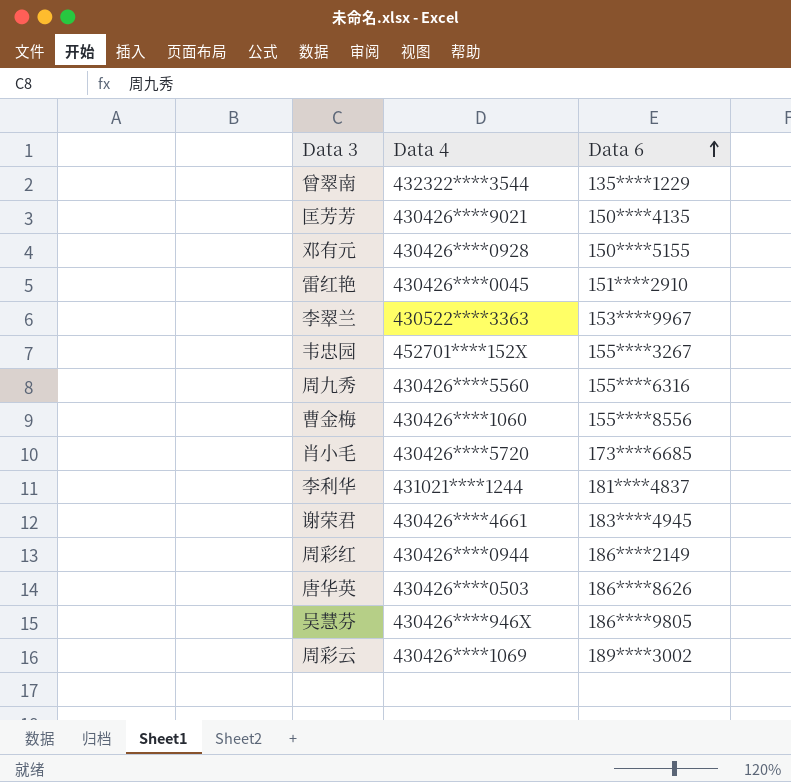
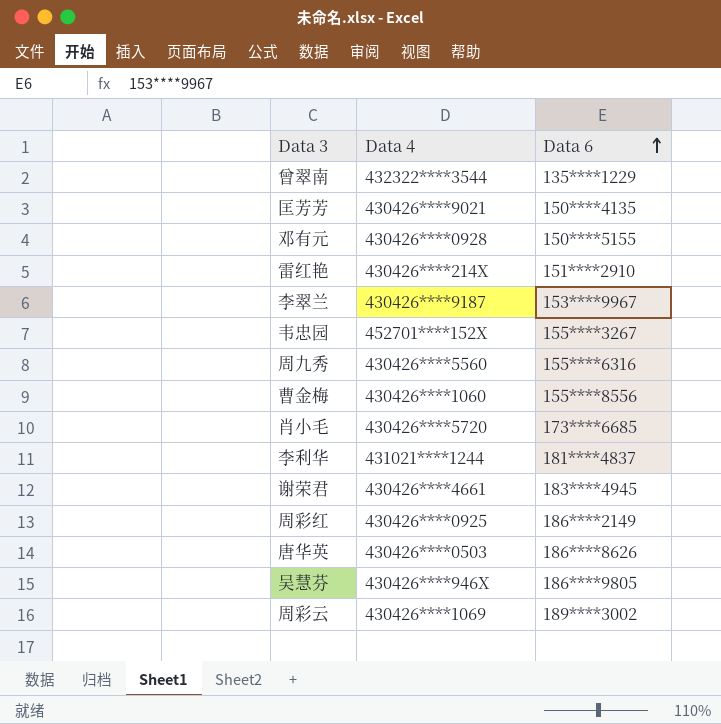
雷红艳 | Data 4: 430426****0045 -> 430426****214X
李翠兰 | Data 4: 430522****3363 -> 430426****9187
周彩红 | Data 4: 430426****0944 -> 430426****0925

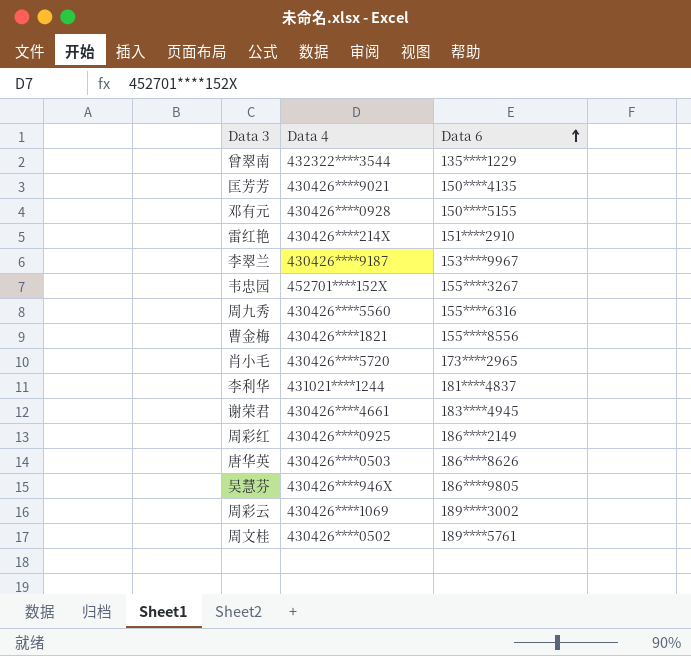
曹金梅 | Data 4: 430426****1060 -> 430426****1821
肖小毛 | Data 6: 173****6685 -> 173****2965
row 周文桂: none -> 430426****0502 | 189****5761

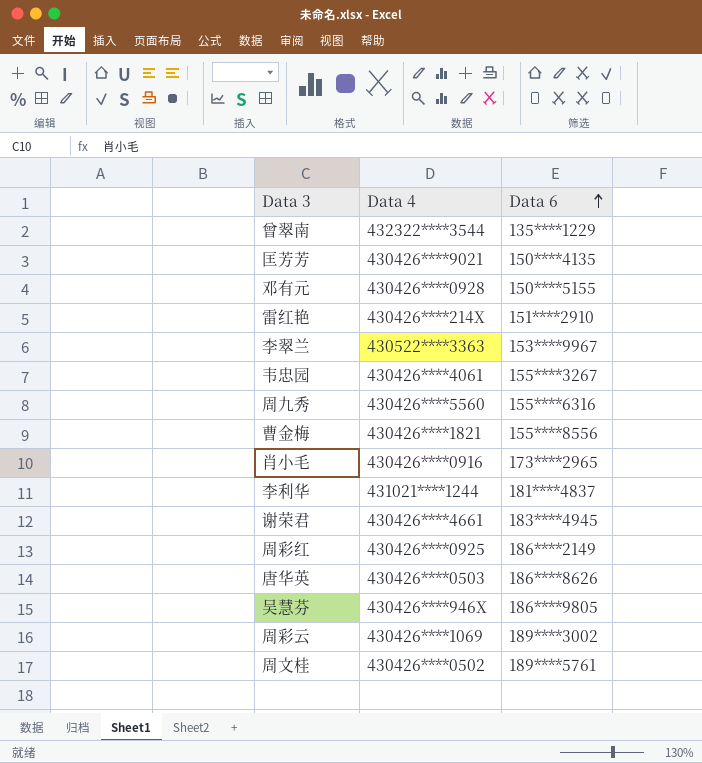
李翠兰 | Data 4: 430426****9187 -> 430522****3363
韦忠园 | Data 4: 452701****152X -> 430426****4061
肖小毛 | Data 4: 430426****5720 -> 430426****0916

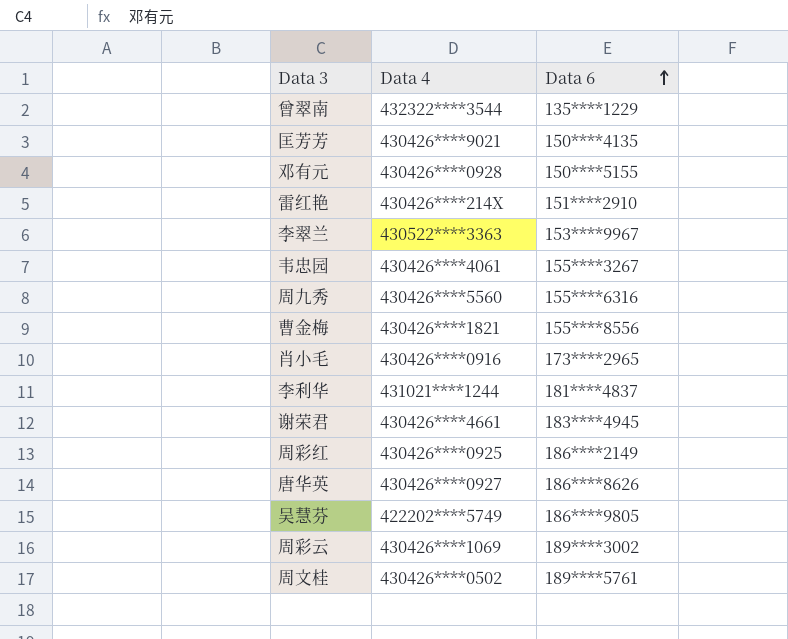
唐华英 | Data 4: 430426****0503 -> 430426****0927
吴慧芬 | Data 4: 430426****946X -> 422202****5749

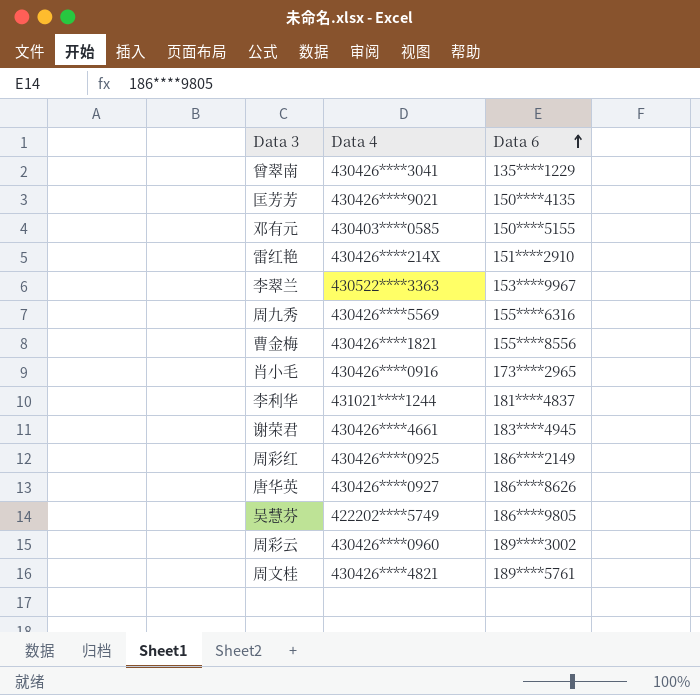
row 韦忠园: 430426****4061 | 155****3267 -> none
曾翠南 | Data 4: 432322****3544 -> 430426****3041
邓有元 | Data 4: 430426****0928 -> 430403****0585
周九秀 | Data 4: 430426****5560 -> 430426****5569
周彩云 | Data 4: 430426****1069 -> 430426****0960
周文桂 | Data 4: 430426****0502 -> 430426****4821

